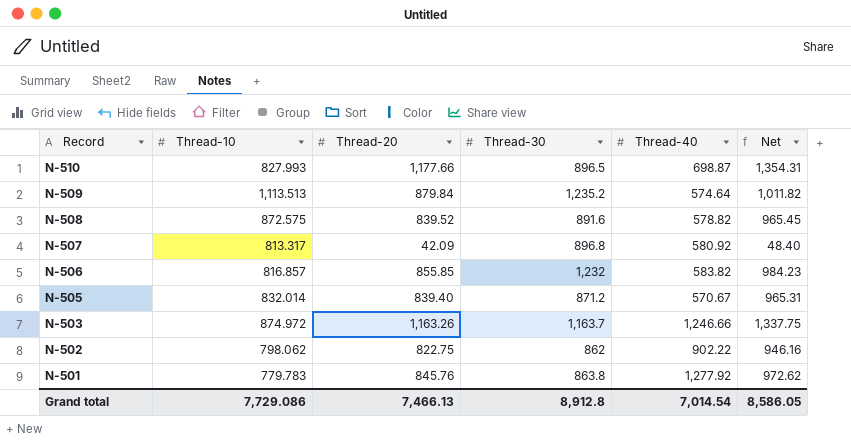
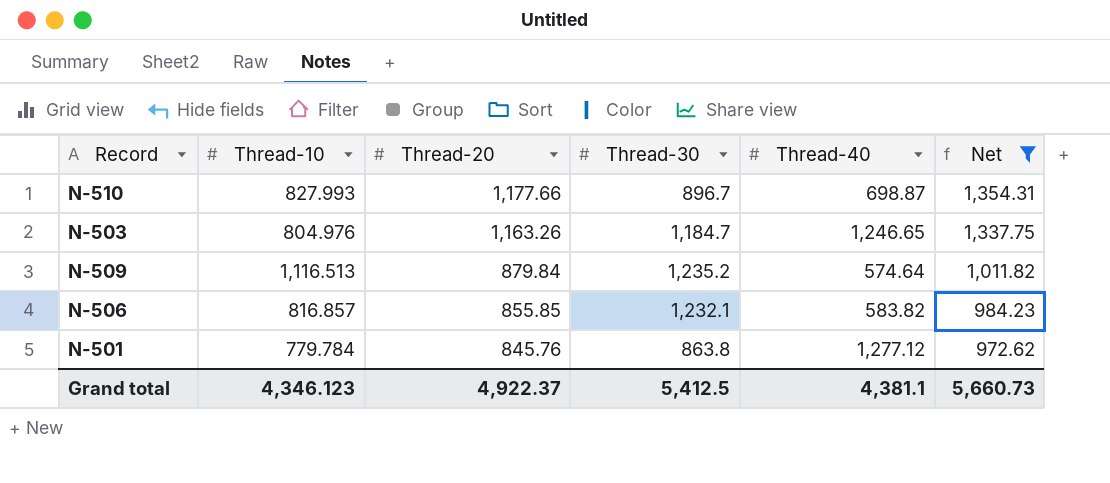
filter: none -> Net >= 972.62
row order: Record descending -> Thread-20 descending
N-510 | Thread-30: 896.5 -> 896.7
N-503 | Thread-10: 874.972 -> 804.976
N-503 | Thread-30: 1,163.7 -> 1,184.7
N-503 | Thread-40: 1,246.66 -> 1,246.65
N-509 | Thread-10: 1,113.513 -> 1,116.513
N-506 | Thread-30: 1,232 -> 1,232.1
N-501 | Thread-10: 779.783 -> 779.784
N-501 | Thread-40: 1,277.92 -> 1,277.12
Grand total | Thread-10: 7,729.086 -> 4,346.123
Grand total | Thread-20: 7,466.13 -> 4,922.37
Grand total | Thread-30: 8,912.8 -> 5,412.5
Grand total | Thread-40: 7,014.54 -> 4,381.1
Grand total | Net: 8,586.05 -> 5,660.73

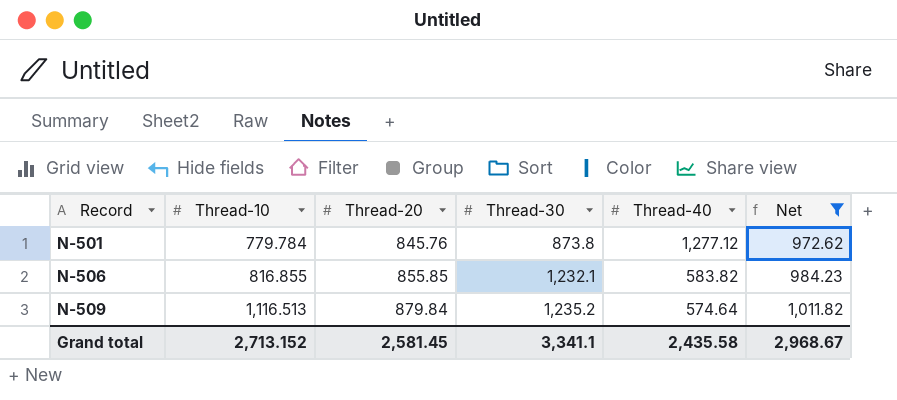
row order: Thread-20 descending -> Record ascending
row N-510: 827.993 | 1,177.66 | 896.7 | 698.87 | 1,354.31 -> none
row N-503: 804.976 | 1,163.26 | 1,184.7 | 1,246.65 | 1,337.75 -> none
N-501 | Thread-30: 863.8 -> 873.8
N-506 | Thread-10: 816.857 -> 816.855
Grand total | Thread-10: 4,346.123 -> 2,713.152
Grand total | Thread-20: 4,922.37 -> 2,581.45
Grand total | Thread-30: 5,412.5 -> 3,341.1
Grand total | Thread-40: 4,381.1 -> 2,435.58
Grand total | Net: 5,660.73 -> 2,968.67

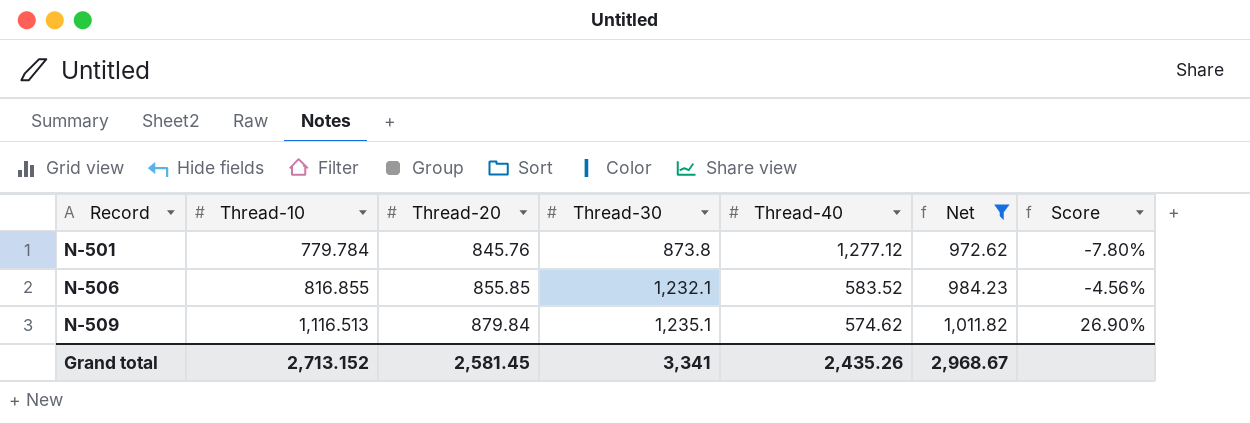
column Score | formula: none -> ([Thread-10] - [Thread-20]) / [Thread-20]
N-506 | Thread-40: 583.82 -> 583.52
N-509 | Thread-30: 1,235.2 -> 1,235.1
N-509 | Thread-40: 574.64 -> 574.62
Grand total | Thread-30: 3,341.1 -> 3,341
Grand total | Thread-40: 2,435.58 -> 2,435.26

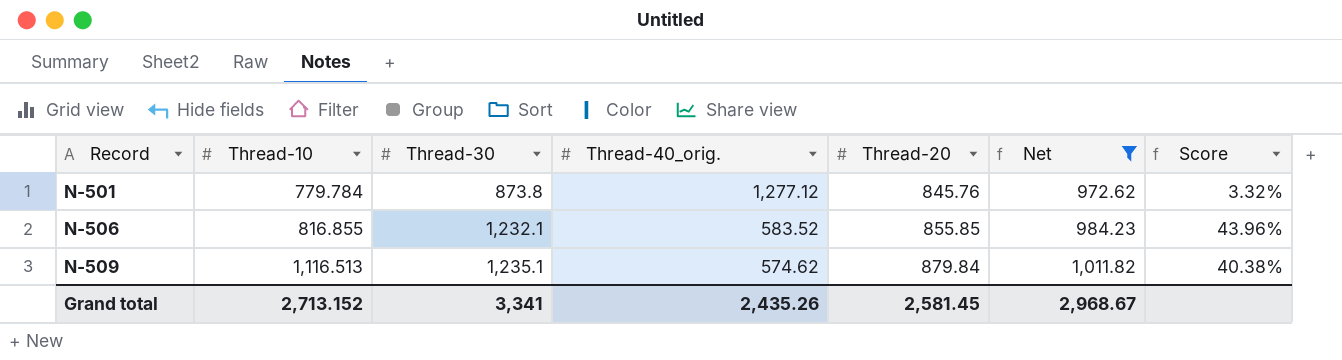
column name: Thread-40 -> Thread-40_orig.
column Thread-20 | position: 3 -> 5
column Score | formula: ([Thread-10] - [Thread-20]) / [Thread-20] -> ([Thread-30] - [Thread-20]) / [Thread-20]

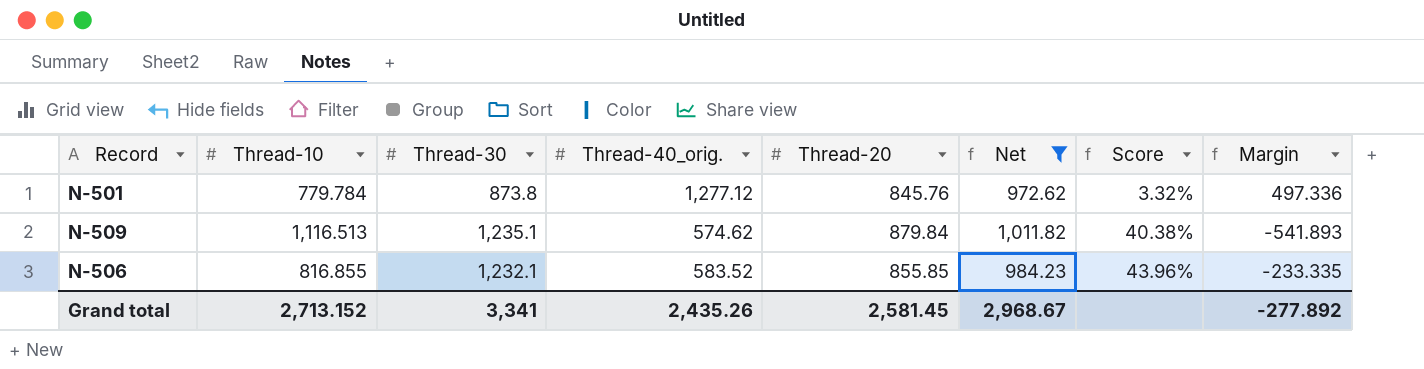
row order: Record ascending -> Score ascending
column Margin | formula: none -> [Thread-40_orig.] - [Thread-10]

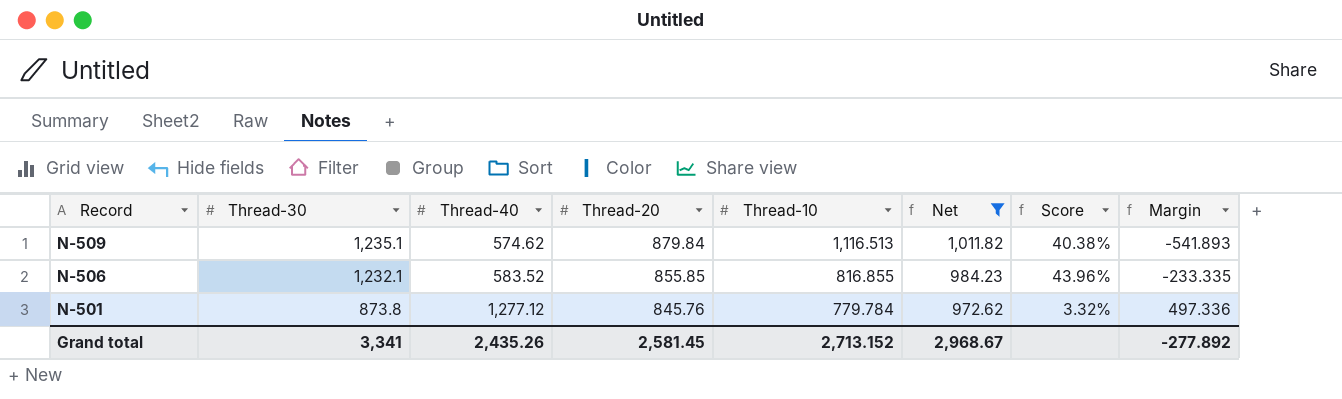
row order: Score ascending -> Record descending
column name: Thread-40_orig. -> Thread-40
column Thread-10 | position: 2 -> 5

